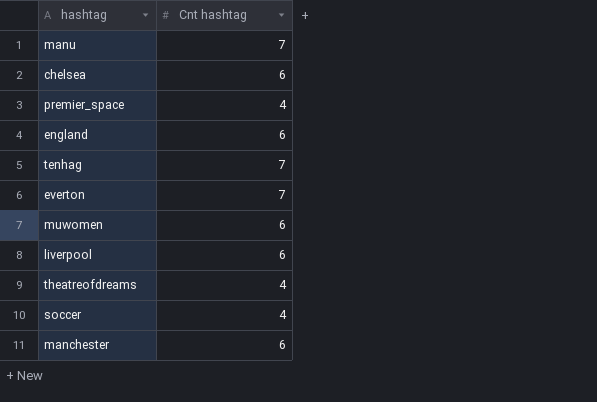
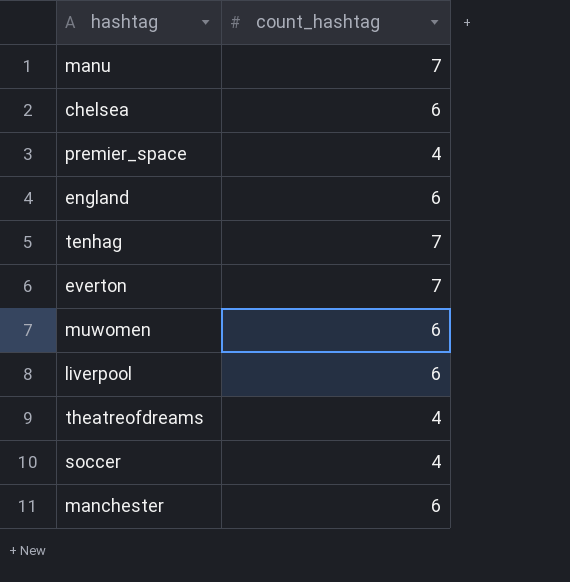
column name: Cnt hashtag -> count_hashtag

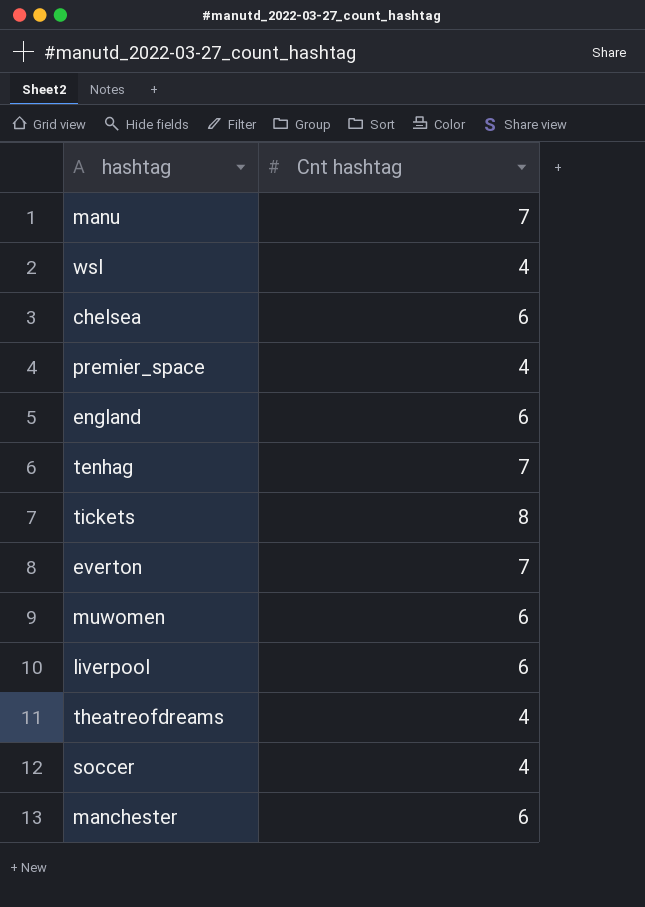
column name: count_hashtag -> Cnt hashtag
row wsl: none -> 4
row tickets: none -> 8

